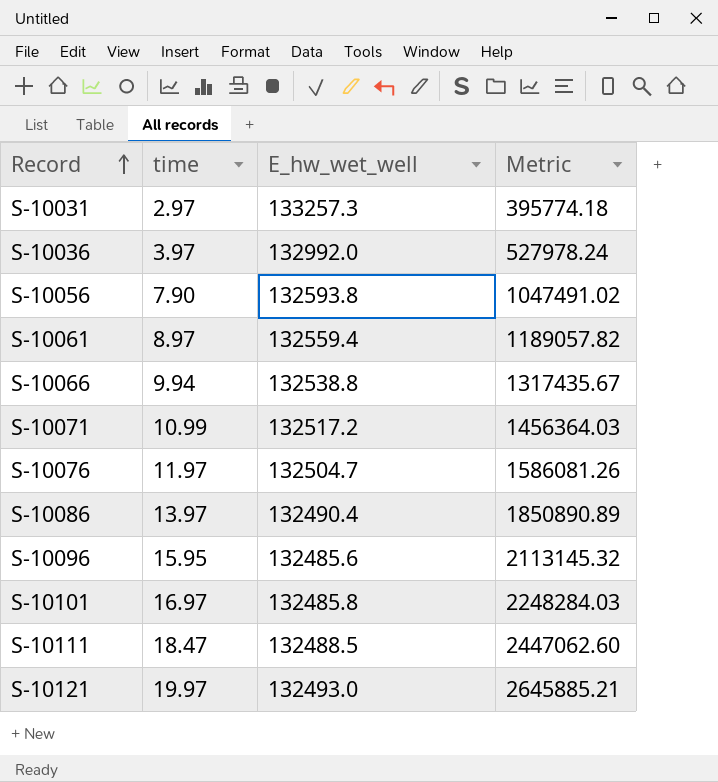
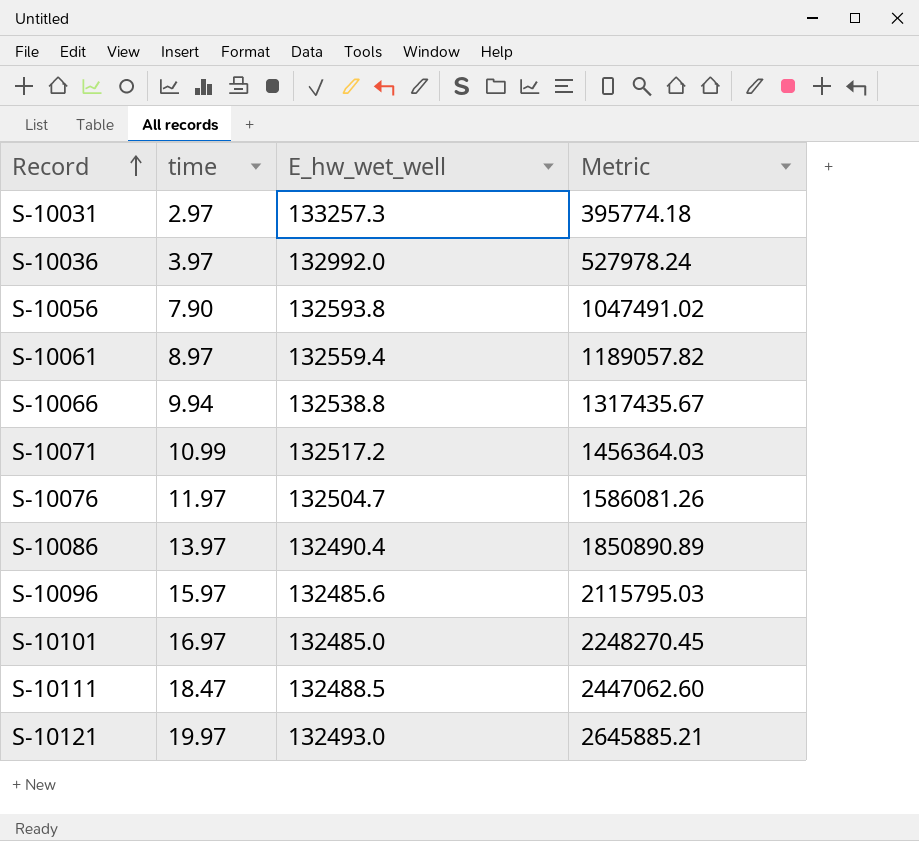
S-10096 | time: 15.95 -> 15.97
S-10096 | Metric: 2113145.32 -> 2115795.03
S-10101 | E_hw_wet_well: 132485.8 -> 132485.0
S-10101 | Metric: 2248284.03 -> 2248270.45

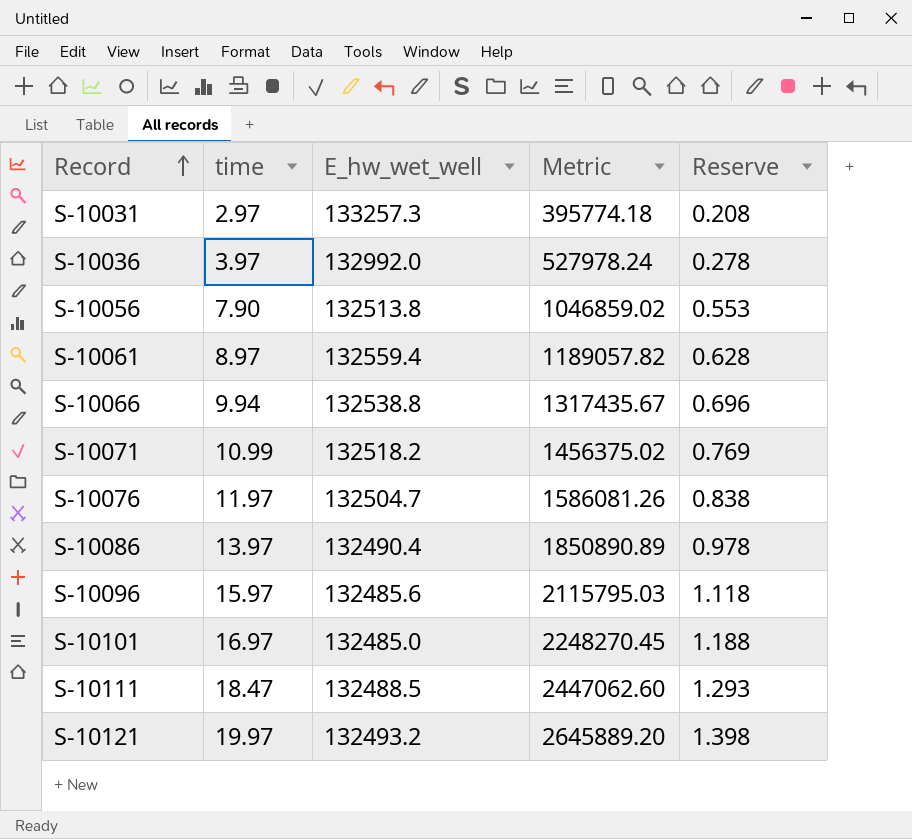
column Reserve | formula: none -> [time] * 0.07
S-10056 | E_hw_wet_well: 132593.8 -> 132513.8
S-10056 | Metric: 1047491.02 -> 1046859.02
S-10071 | E_hw_wet_well: 132517.2 -> 132518.2
S-10071 | Metric: 1456364.03 -> 1456375.02
S-10121 | E_hw_wet_well: 132493.0 -> 132493.2
S-10121 | Metric: 2645885.21 -> 2645889.20

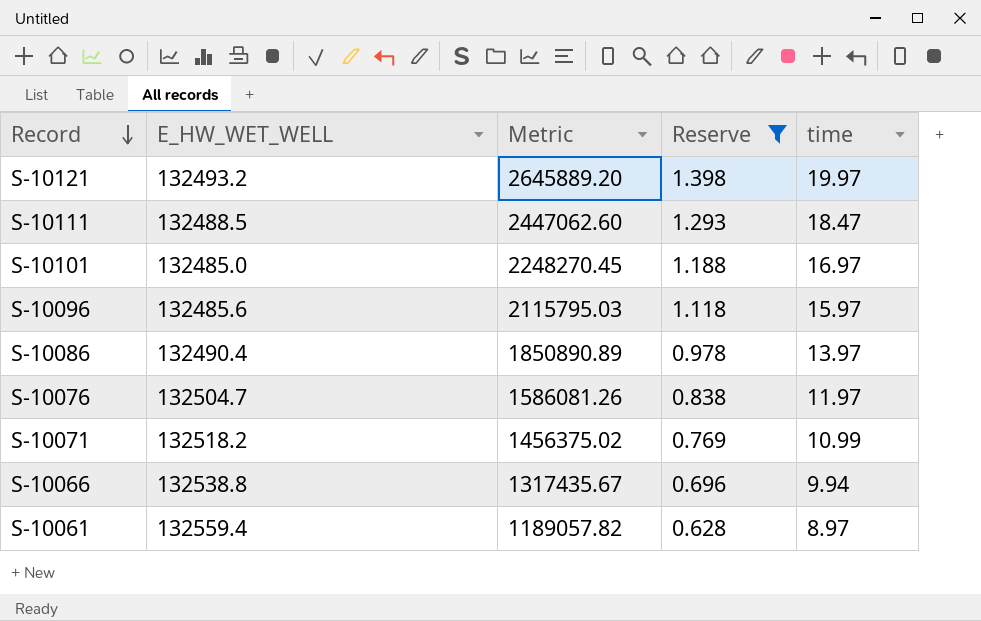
filter: none -> Reserve >= 0.628
row order: Record ascending -> Record descending
column name: E_hw_wet_well -> E_HW_WET_WELL
column time | position: 2 -> 5

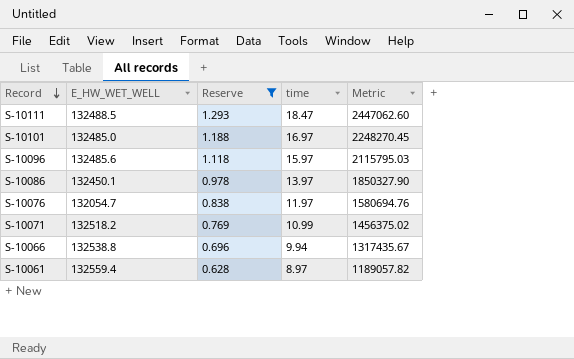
column Metric | position: 3 -> 5
row S-10121: 132493.2 | 2645889.20 | 1.398 | 19.97 -> none
S-10086 | E_HW_WET_WELL: 132490.4 -> 132450.1
S-10086 | Metric: 1850890.89 -> 1850327.90
S-10076 | E_HW_WET_WELL: 132504.7 -> 132054.7
S-10076 | Metric: 1586081.26 -> 1580694.76

